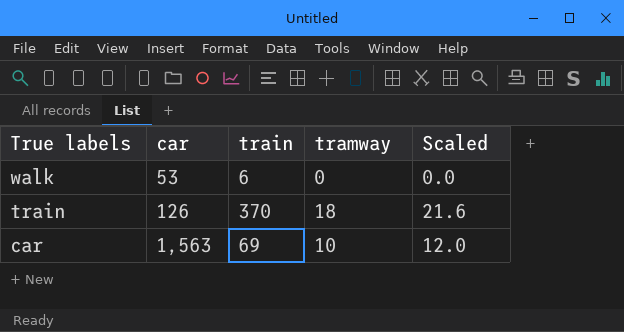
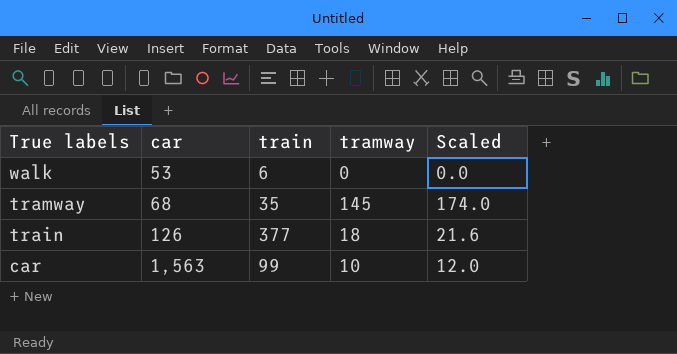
row tramway: none -> 68 | 35 | 145 | 174.0
train | train: 370 -> 377
car | train: 69 -> 99

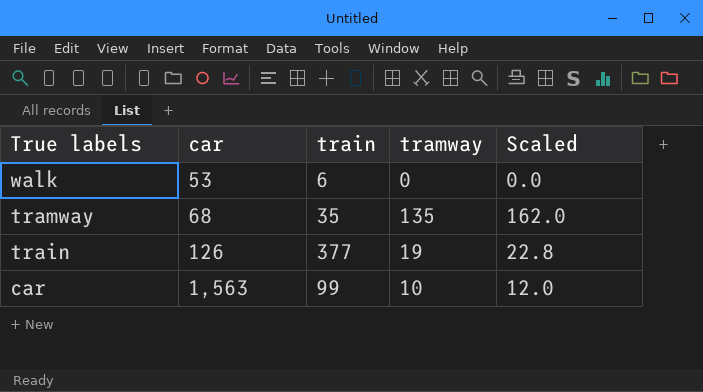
tramway | tramway: 145 -> 135
tramway | Scaled: 174.0 -> 162.0
train | tramway: 18 -> 19
train | Scaled: 21.6 -> 22.8

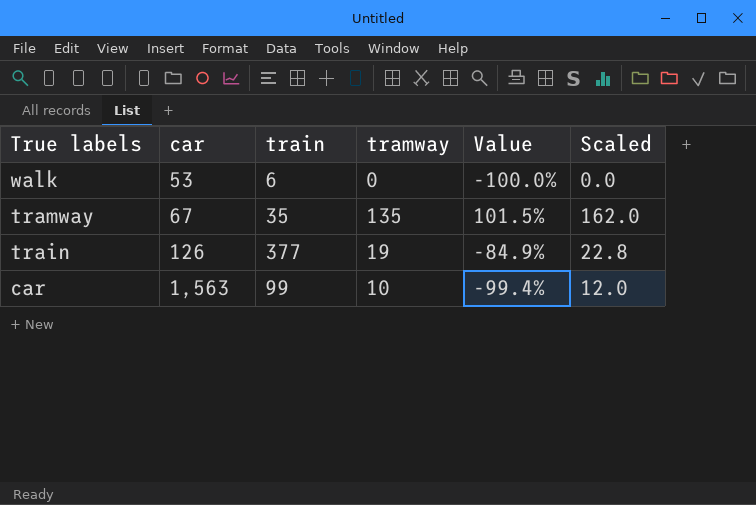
column Value | formula: none -> ([tramway] - [car]) / [car]
tramway | car: 68 -> 67

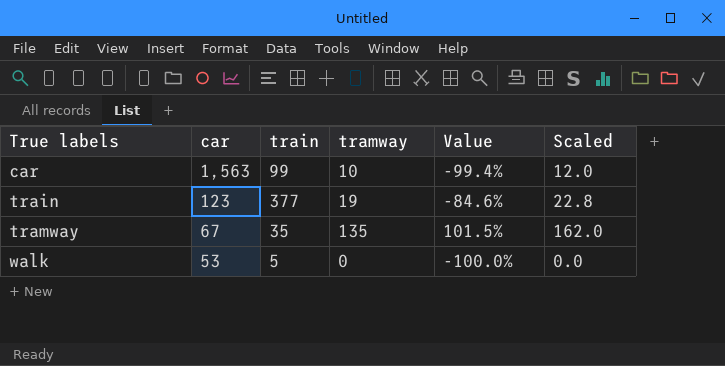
row order: True labels descending -> True labels ascending
train | car: 126 -> 123
train | Value: -84.9% -> -84.6%
walk | train: 6 -> 5

